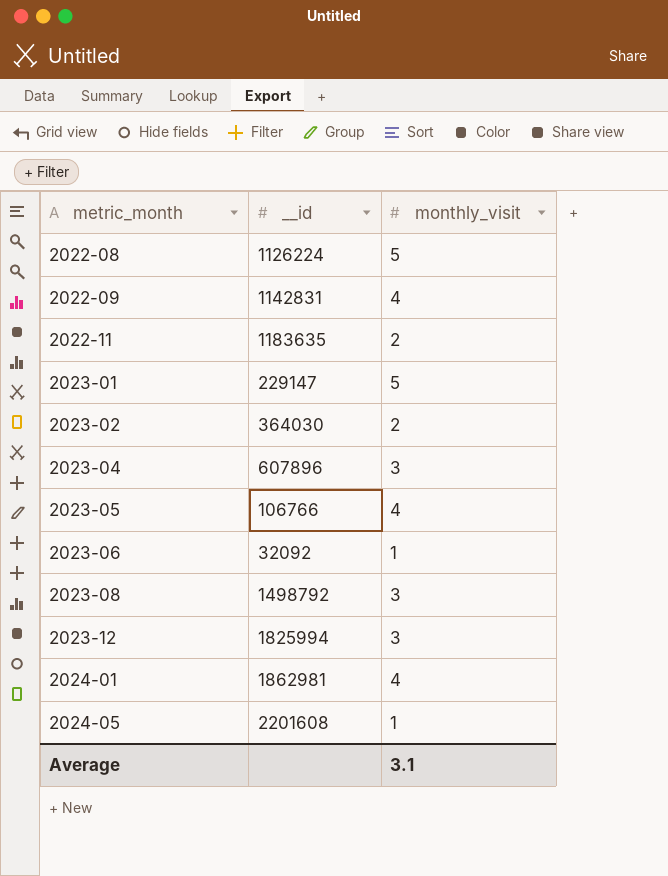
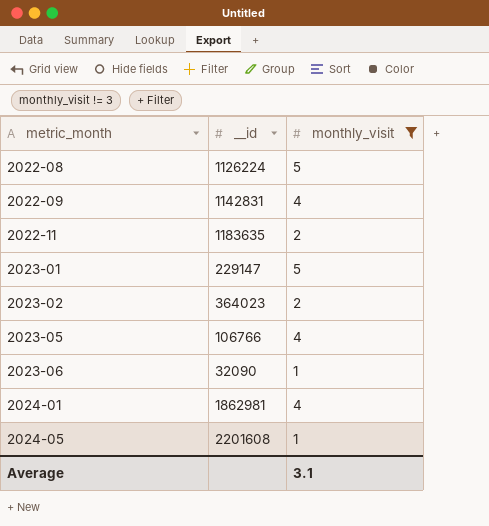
filter: none -> monthly_visit != 3
2023-02 | __id: 364030 -> 364023
2023-06 | __id: 32092 -> 32090

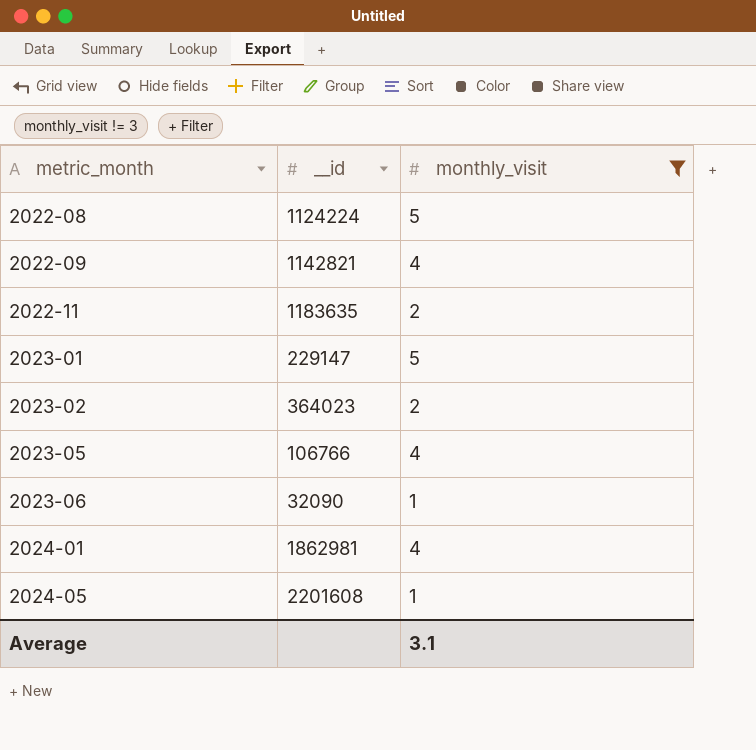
2022-08 | __id: 1126224 -> 1124224
2022-09 | __id: 1142831 -> 1142821

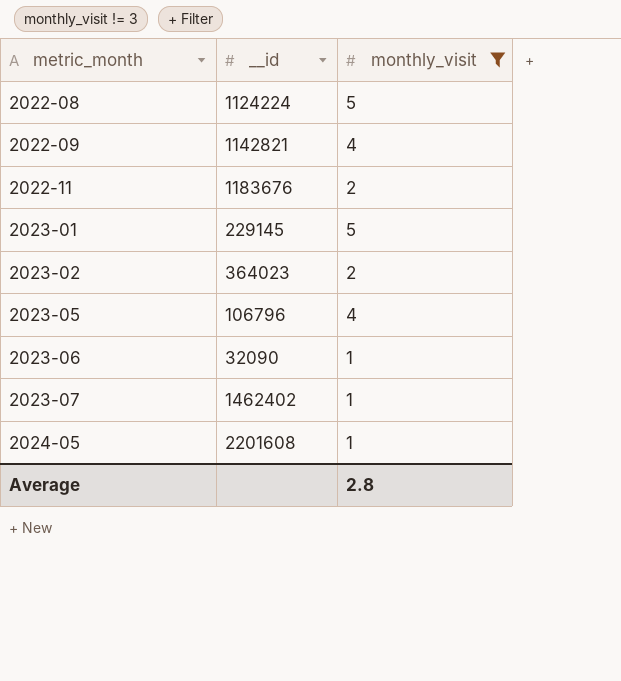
row 2024-01: 1862981 | 4 -> none
2022-11 | __id: 1183635 -> 1183676
2023-01 | __id: 229147 -> 229145
2023-05 | __id: 106766 -> 106796
row 2023-07: none -> 1462402 | 1
Average | monthly_visit: 3.1 -> 2.8

